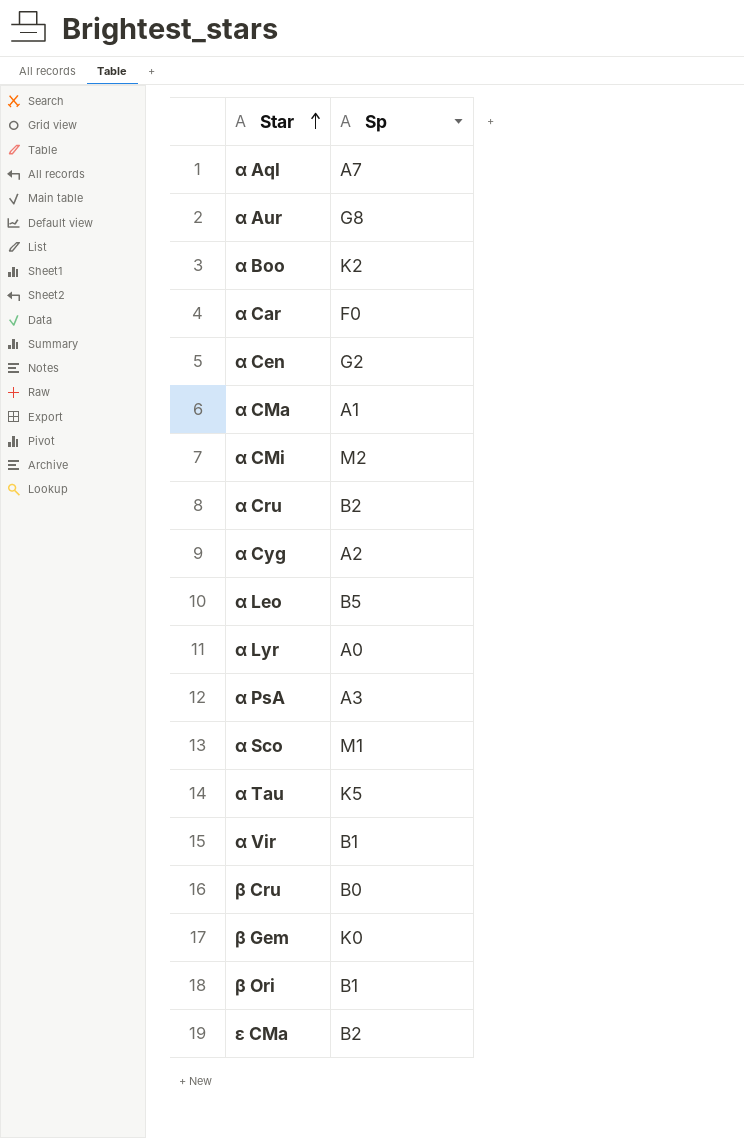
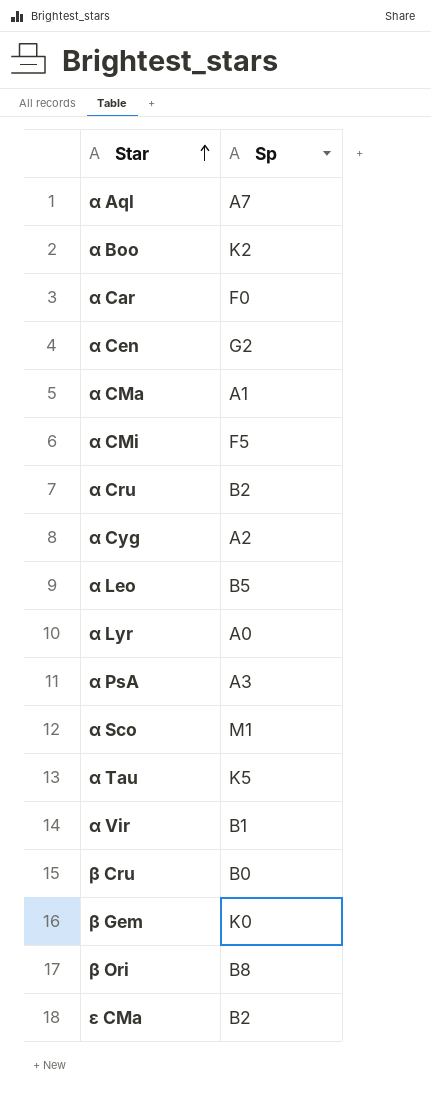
row α Aur: G8 -> none
α CMi | Sp: M2 -> F5
β Ori | Sp: B1 -> B8

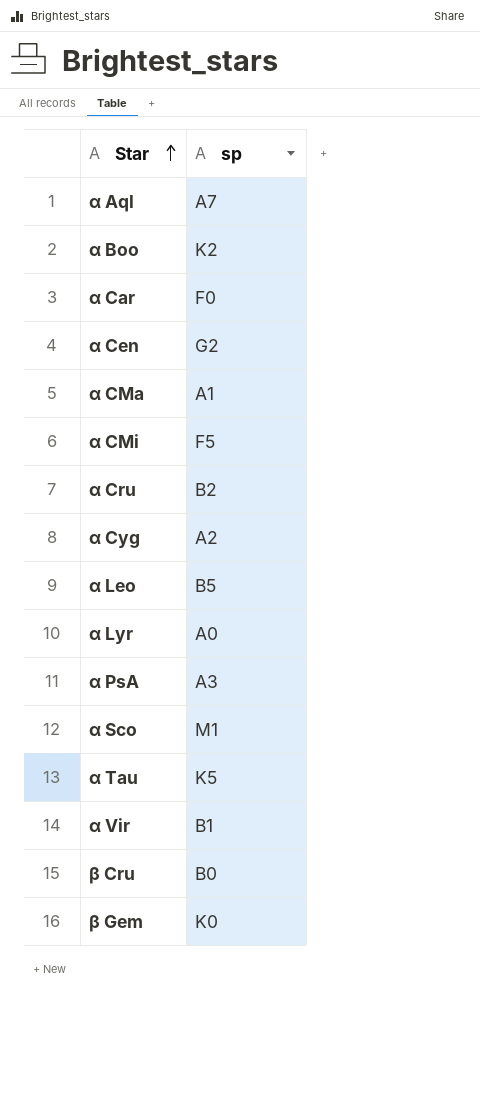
column name: Sp -> sp
row β Ori: B8 -> none
row ε CMa: B2 -> none

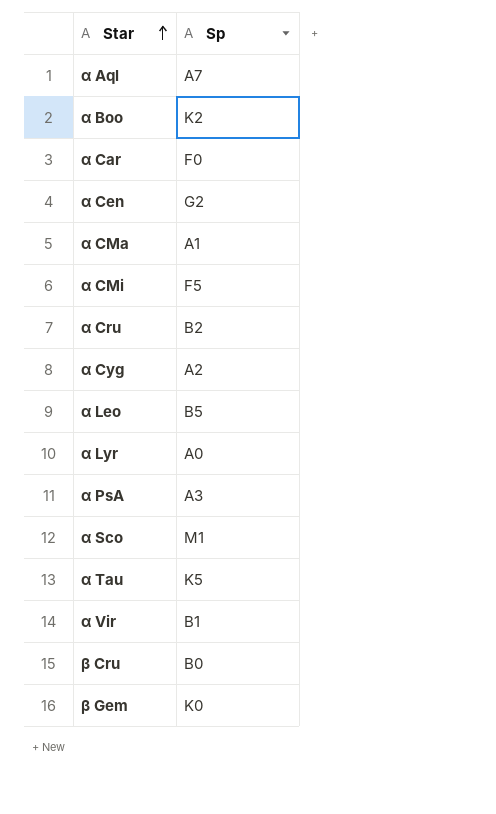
column name: sp -> Sp

